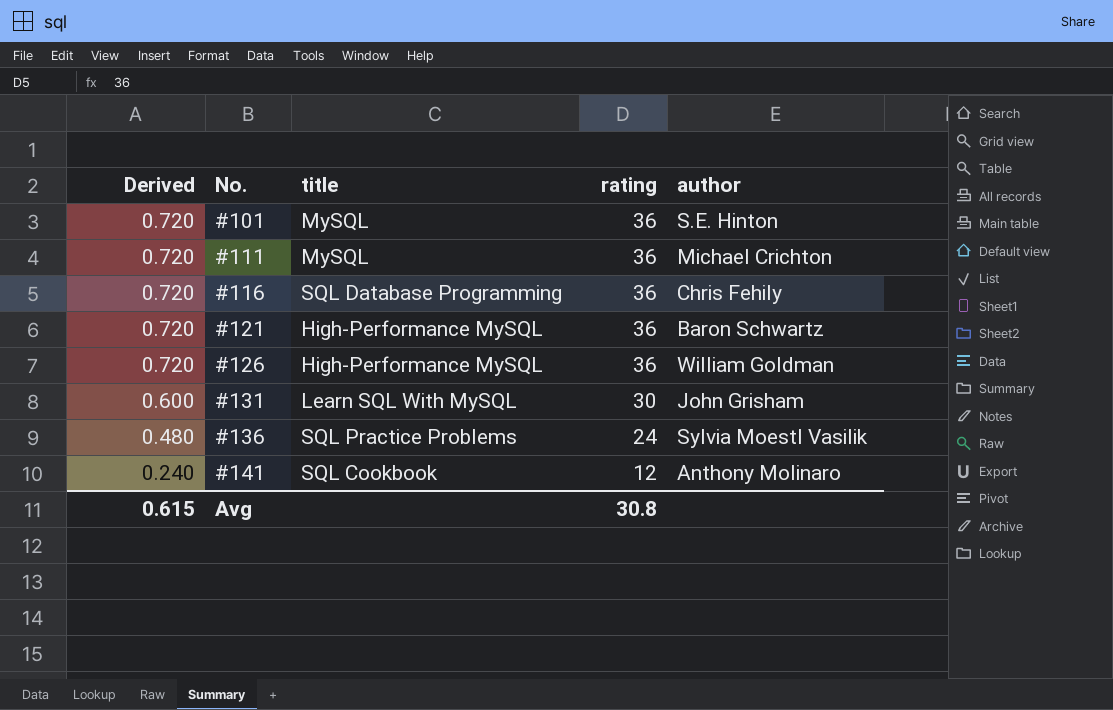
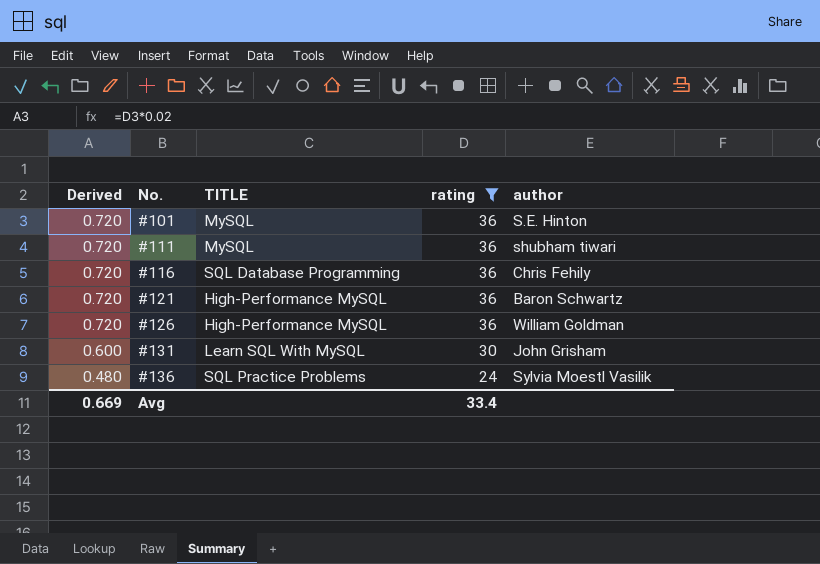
filter: none -> rating != 12
column name: title -> TITLE
#111 | author: Michael Crichton -> shubham tiwari
Avg | Derived: 0.615 -> 0.669
Avg | rating: 30.8 -> 33.4

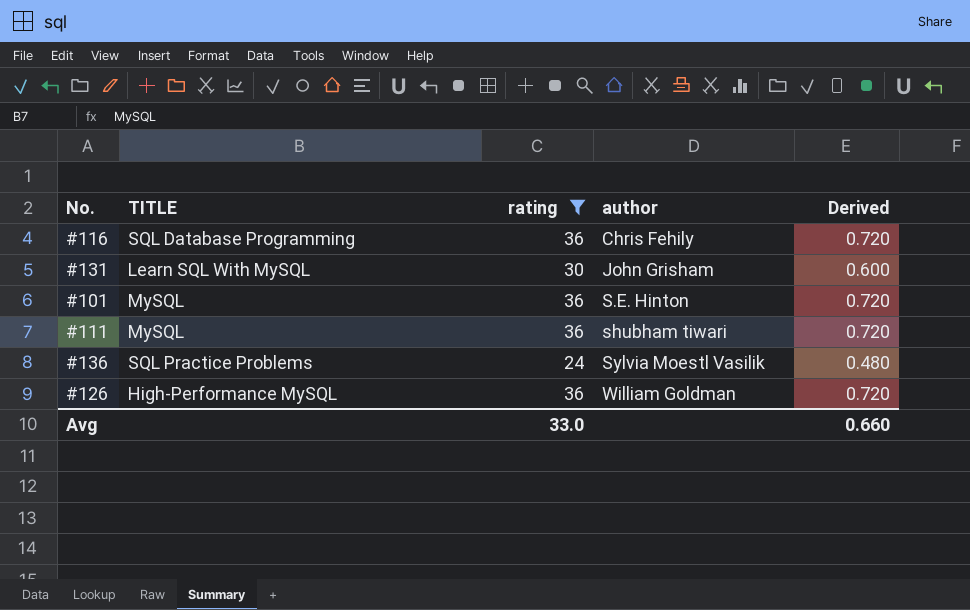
row order: Derived descending -> author ascending
column Derived | position: 1 -> 5
row #121: 0.720 | High-Performance MySQL | 36 | Baron Schwartz -> none
Avg | rating: 33.4 -> 33.0
Avg | Derived: 0.669 -> 0.660

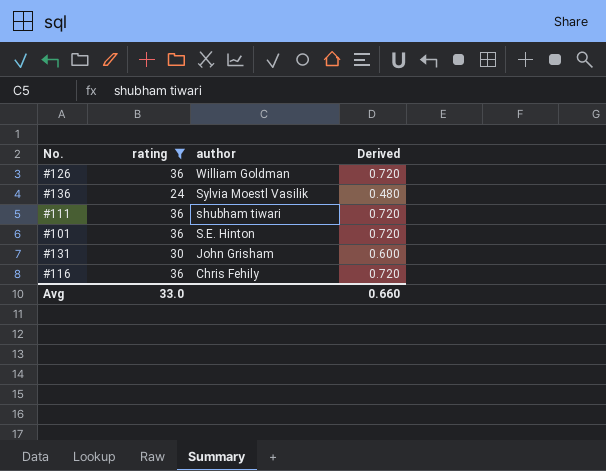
row order: author ascending -> author descending
column TITLE | position: 2 -> none

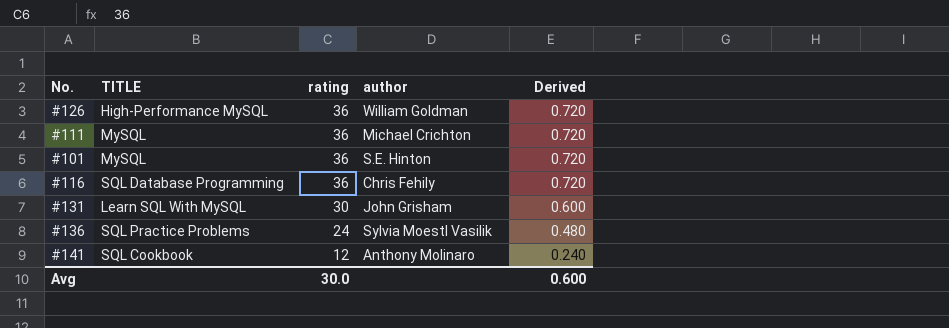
filter: rating != 12 -> none
row order: author descending -> rating descending
column TITLE | position: none -> 2
#111 | author: shubham tiwari -> Michael Crichton
Avg | rating: 33.0 -> 30.0
Avg | Derived: 0.660 -> 0.600

